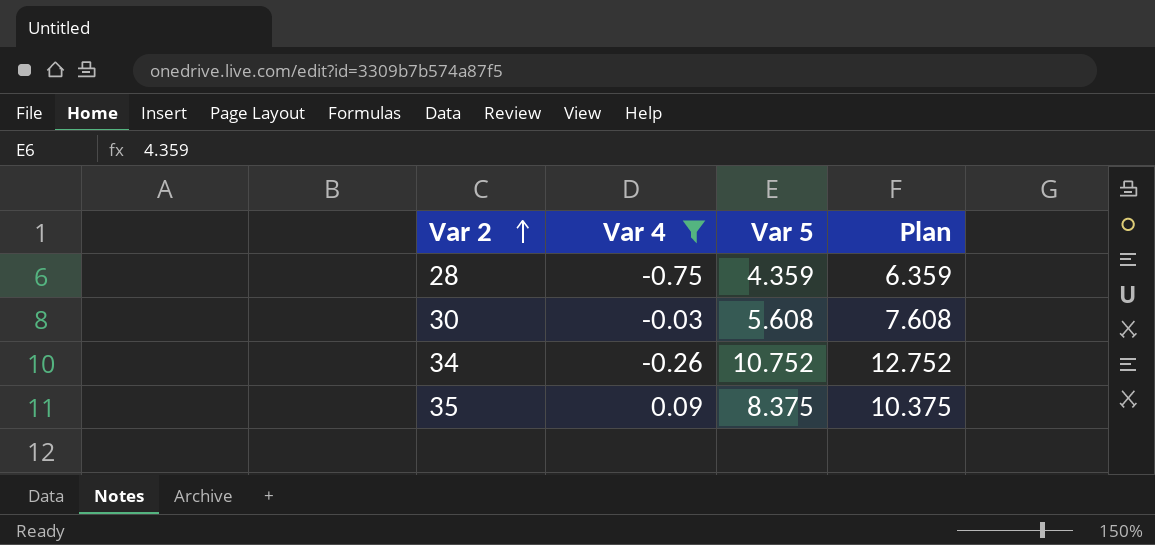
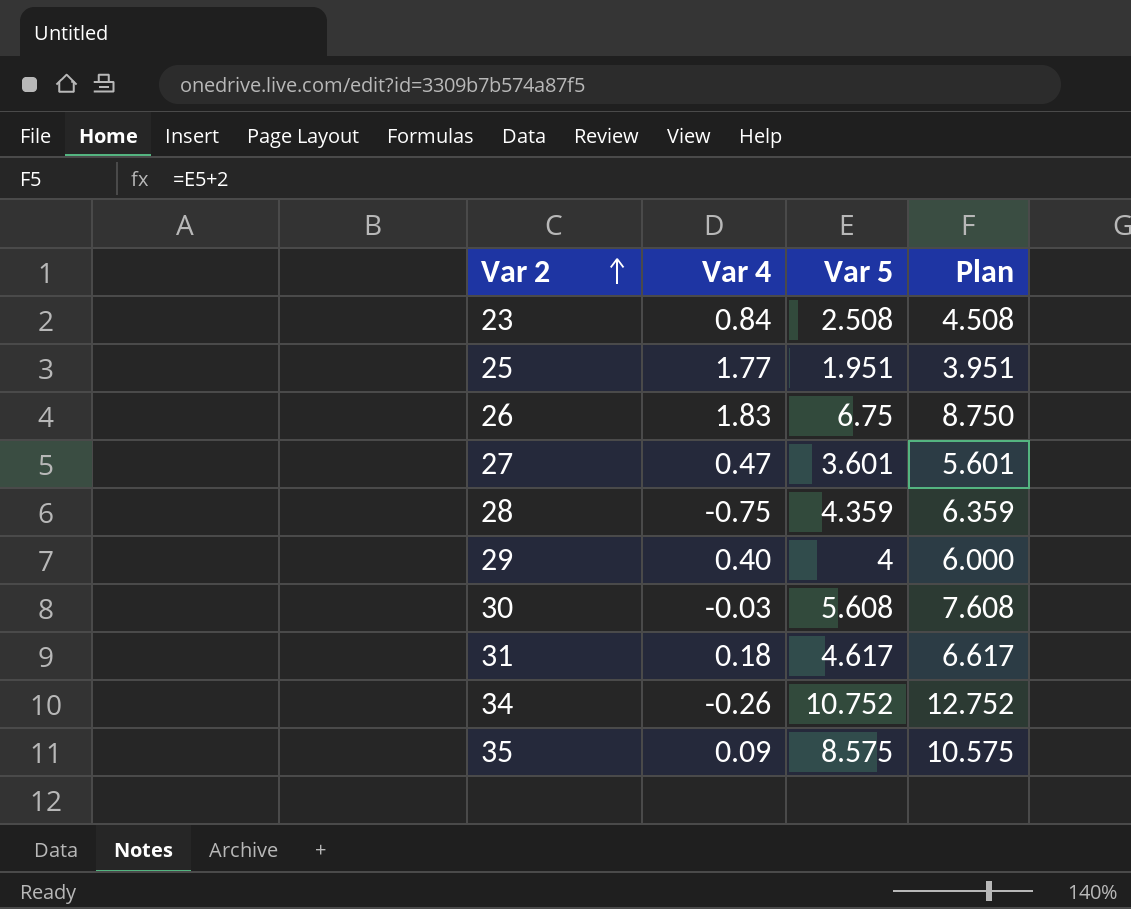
filter: Var 4 <= 0.09 -> none
35 | Var 5: 8.375 -> 8.575
35 | Plan: 10.375 -> 10.575

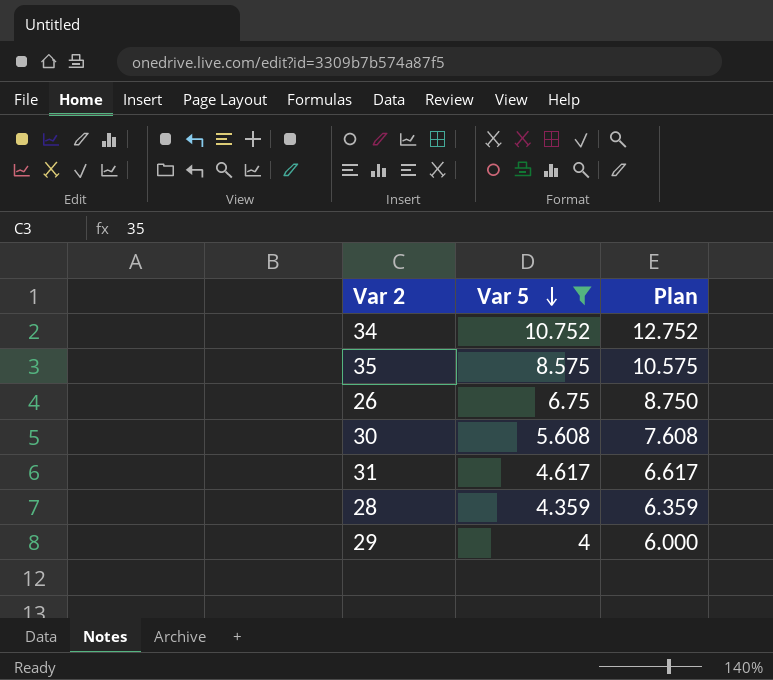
filter: none -> Var 5 >= 4
row order: Var 2 ascending -> Var 5 descending
column Var 4 | position: 2 -> none

